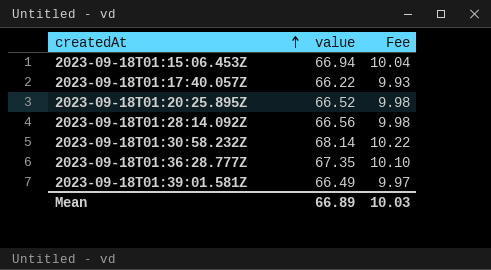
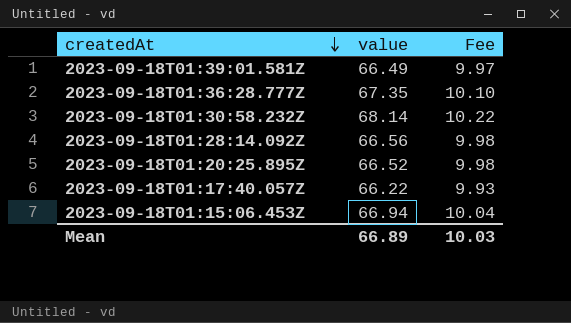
row order: createdAt ascending -> createdAt descending

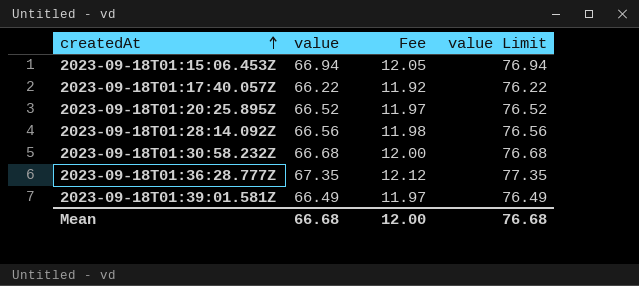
row order: createdAt descending -> createdAt ascending
column Fee | formula: [value] * 0.15 -> [value] * 0.18
column value Limit | formula: none -> [value] + 10
2023-09-18T01:30:58.232Z | value: 68.14 -> 66.68
Mean | value: 66.89 -> 66.68
Mean | Fee: 10.03 -> 12.00

